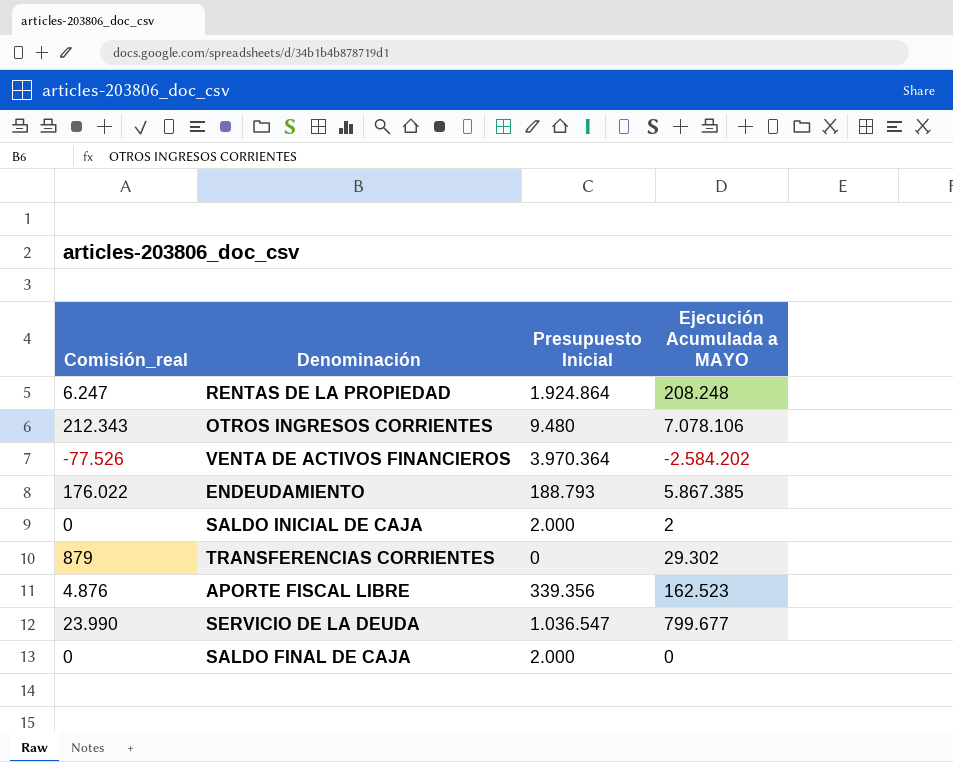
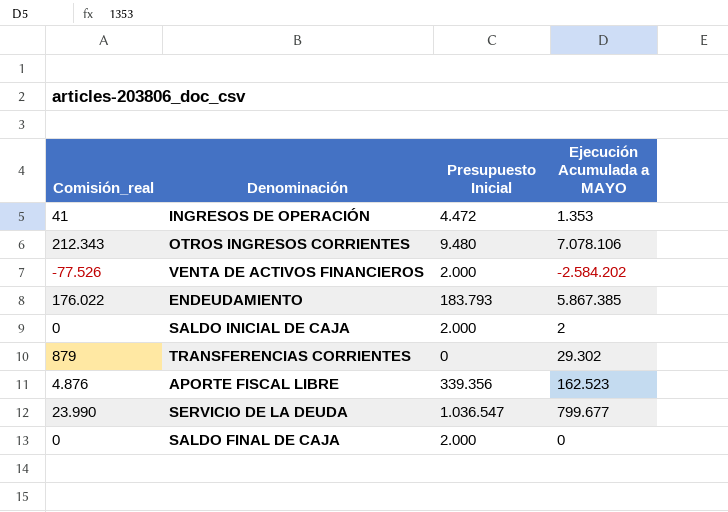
row RENTAS DE LA PROPIEDAD: 6.247 | 1.924.864 | 208.248 -> none
row INGRESOS DE OPERACIÓN: none -> 41 | 4.472 | 1.353
VENTA DE ACTIVOS FINANCIEROS | Presupuesto Inicial: 3.970.364 -> 2.000
ENDEUDAMIENTO | Presupuesto Inicial: 188.793 -> 183.793

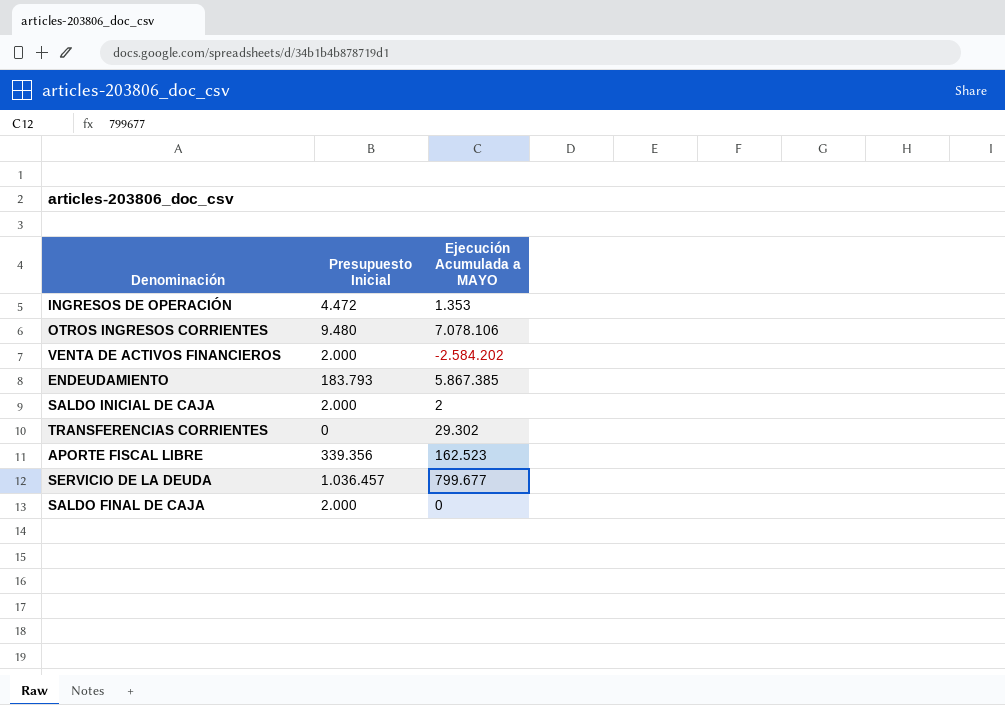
column Comisión_real | formula: [Ejecución Acumulada a MAYO] * 0,03 -> none
SERVICIO DE LA DEUDA | Presupuesto Inicial: 1.036.547 -> 1.036.457

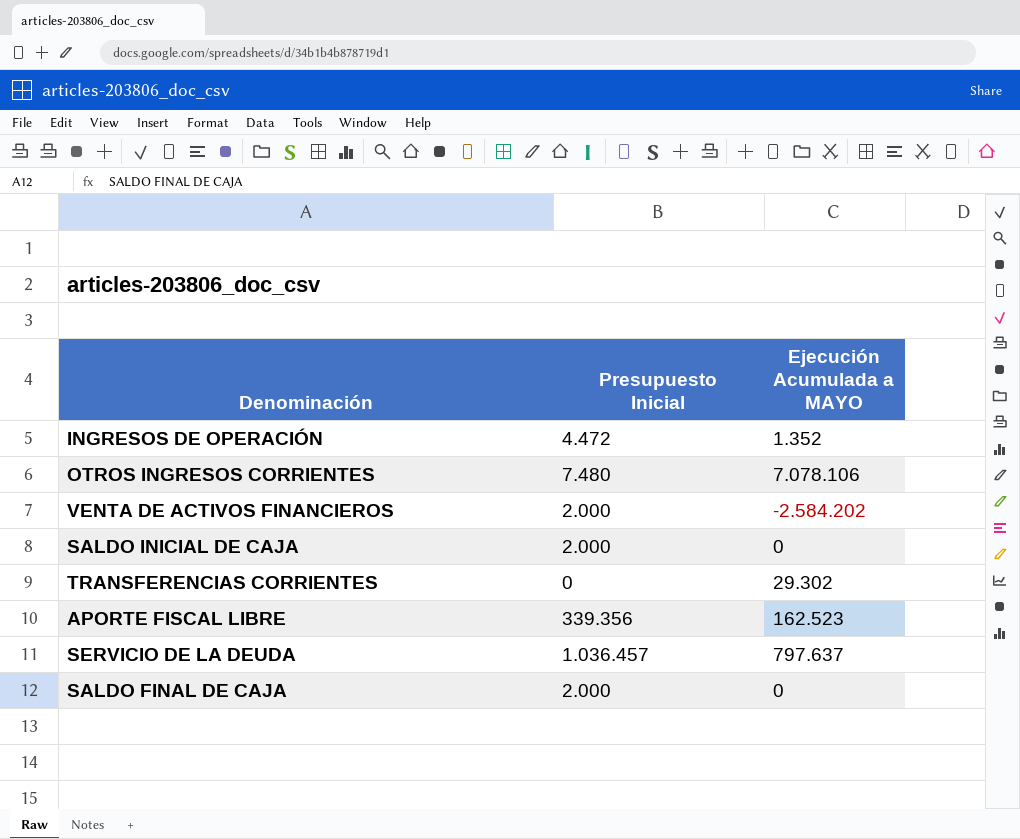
row ENDEUDAMIENTO: 183.793 | 5.867.385 -> none
INGRESOS DE OPERACIÓN | Ejecución Acumulada a MAYO: 1.353 -> 1.352
OTROS INGRESOS CORRIENTES | Presupuesto Inicial: 9.480 -> 7.480
SALDO INICIAL DE CAJA | Ejecución Acumulada a MAYO: 2 -> 0
SERVICIO DE LA DEUDA | Ejecución Acumulada a MAYO: 799.677 -> 797.637

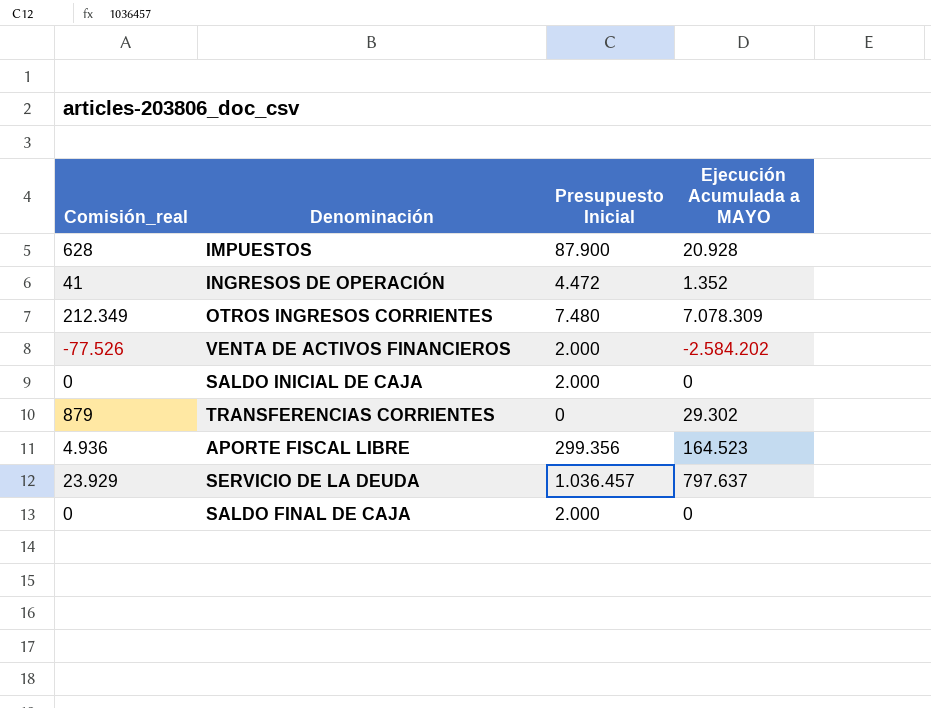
column Comisión_real | formula: none -> [Ejecución Acumulada a MAYO] * 0,03
row IMPUESTOS: none -> 628 | 87.900 | 20.928
OTROS INGRESOS CORRIENTES | Ejecución Acumulada a MAYO: 7.078.106 -> 7.078.309
APORTE FISCAL LIBRE | Presupuesto Inicial: 339.356 -> 299.356
APORTE FISCAL LIBRE | Ejecución Acumulada a MAYO: 162.523 -> 164.523

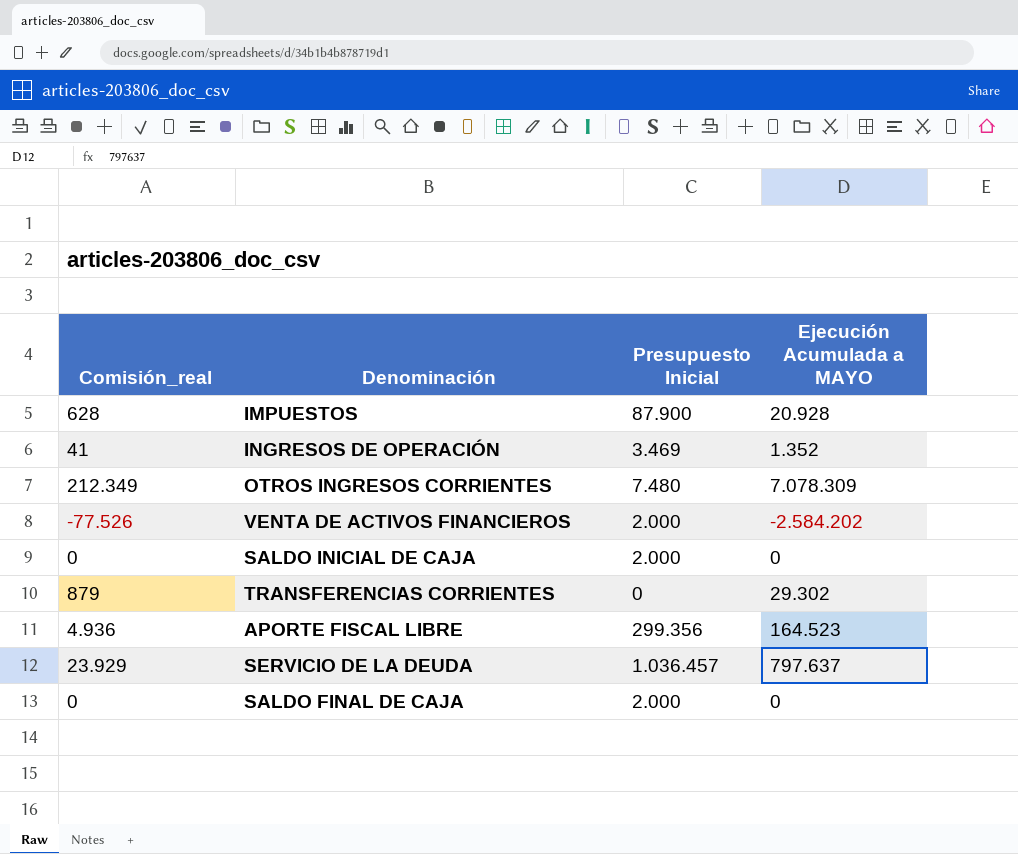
INGRESOS DE OPERACIÓN | Presupuesto Inicial: 4.472 -> 3.469

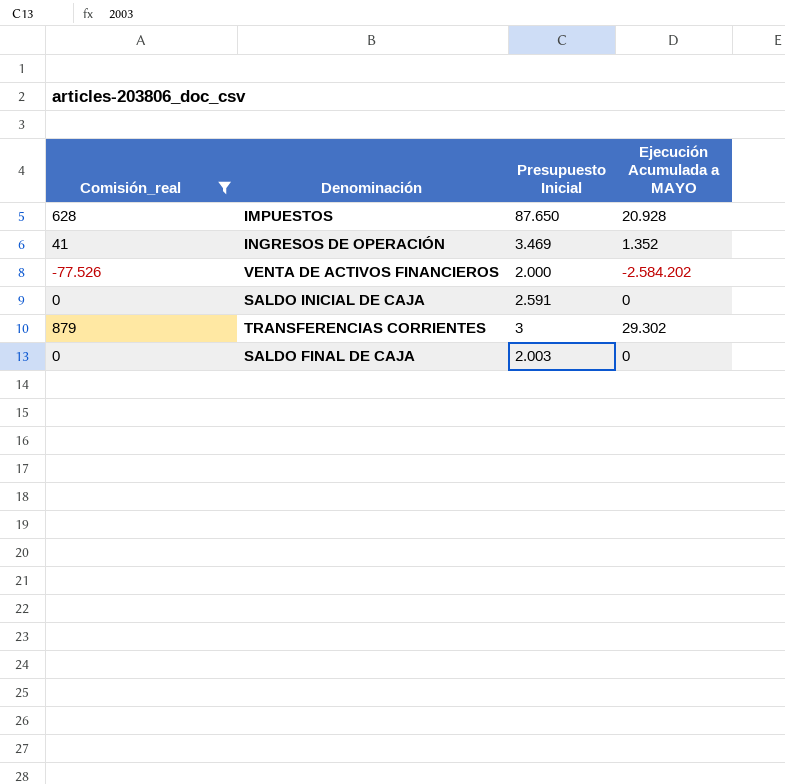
filter: none -> Comisión_real <= 879
IMPUESTOS | Presupuesto Inicial: 87.900 -> 87.650
SALDO INICIAL DE CAJA | Presupuesto Inicial: 2.000 -> 2.591
TRANSFERENCIAS CORRIENTES | Presupuesto Inicial: 0 -> 3
SALDO FINAL DE CAJA | Presupuesto Inicial: 2.000 -> 2.003

